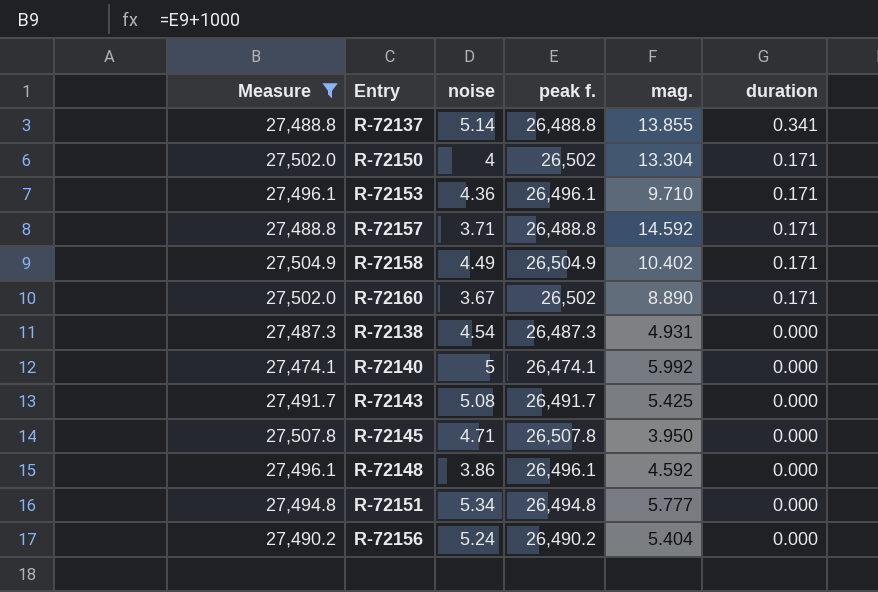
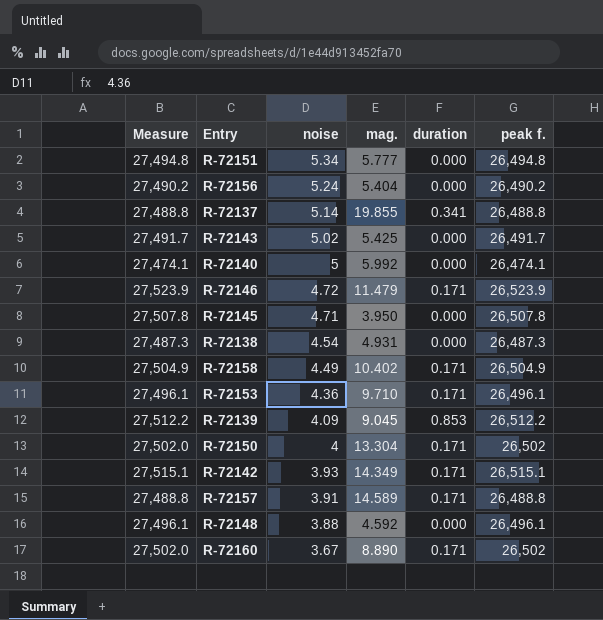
filter: Measure <= 27,507.8 -> none
row order: duration descending -> noise descending
column peak f. | position: 4 -> 6
R-72137 | mag.: 13.855 -> 19.855
R-72143 | noise: 5.08 -> 5.02
R-72157 | noise: 3.71 -> 3.91
R-72157 | mag.: 14.592 -> 14.589
R-72148 | noise: 3.86 -> 3.88

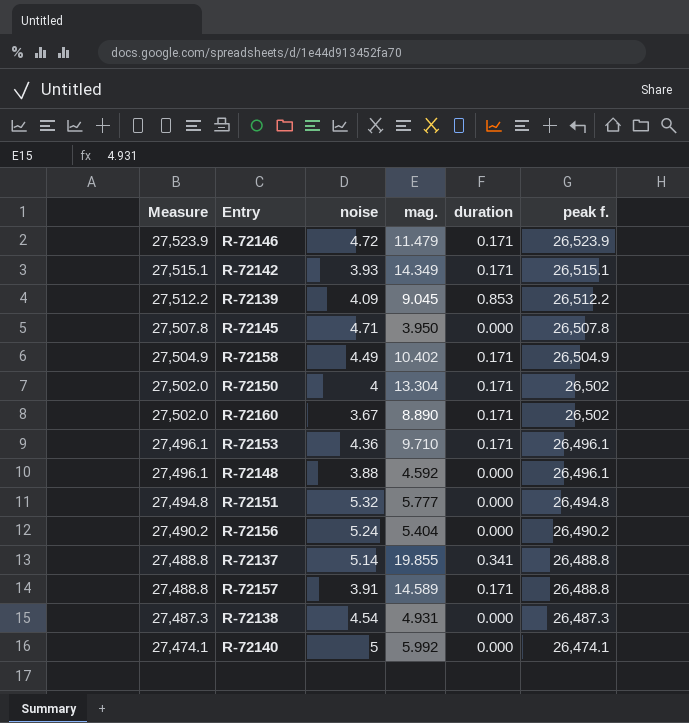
row order: noise descending -> Measure descending
row R-72143: 27,491.7 | 5.02 | 5.425 | 0.000 | 26,491.7 -> none
R-72151 | noise: 5.34 -> 5.32

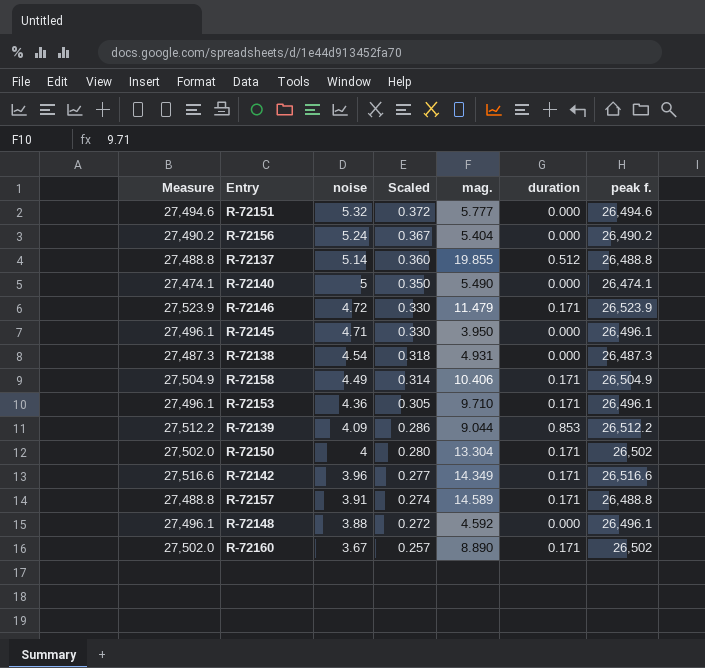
row order: Measure descending -> noise descending
column Scaled | formula: none -> [noise] * 0.07
R-72151 | Measure: 27,494.8 -> 27,494.6
R-72151 | peak f.: 26,494.8 -> 26,494.6
R-72137 | duration: 0.341 -> 0.512
R-72140 | mag.: 5.992 -> 5.490
R-72145 | Measure: 27,507.8 -> 27,496.1
R-72145 | peak f.: 26,507.8 -> 26,496.1
R-72158 | mag.: 10.402 -> 10.406
R-72139 | mag.: 9.045 -> 9.044
R-72142 | Measure: 27,515.1 -> 27,516.6
R-72142 | noise: 3.93 -> 3.96
R-72142 | peak f.: 26,515.1 -> 26,516.6

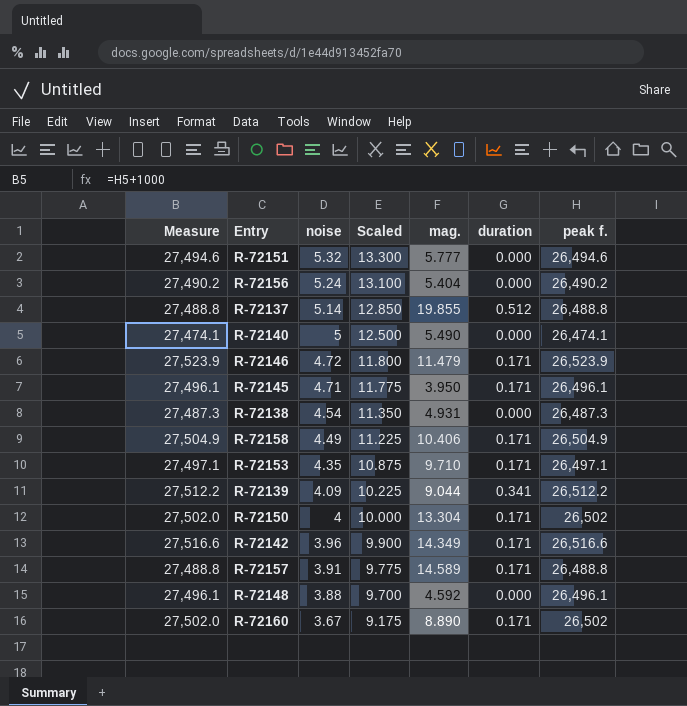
column Scaled | formula: [noise] * 0.07 -> [noise] * 2.5
R-72145 | duration: 0.000 -> 0.171
R-72153 | Measure: 27,496.1 -> 27,497.1
R-72153 | noise: 4.36 -> 4.35
R-72153 | peak f.: 26,496.1 -> 26,497.1
R-72139 | duration: 0.853 -> 0.341

